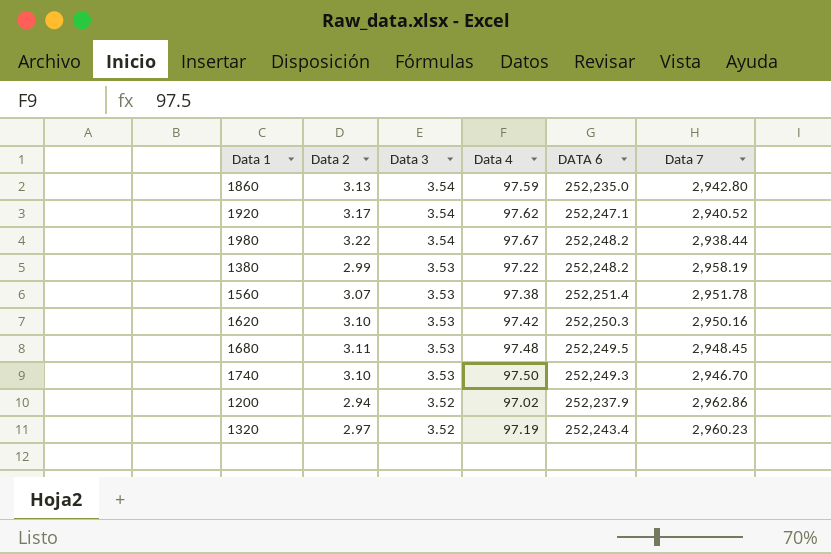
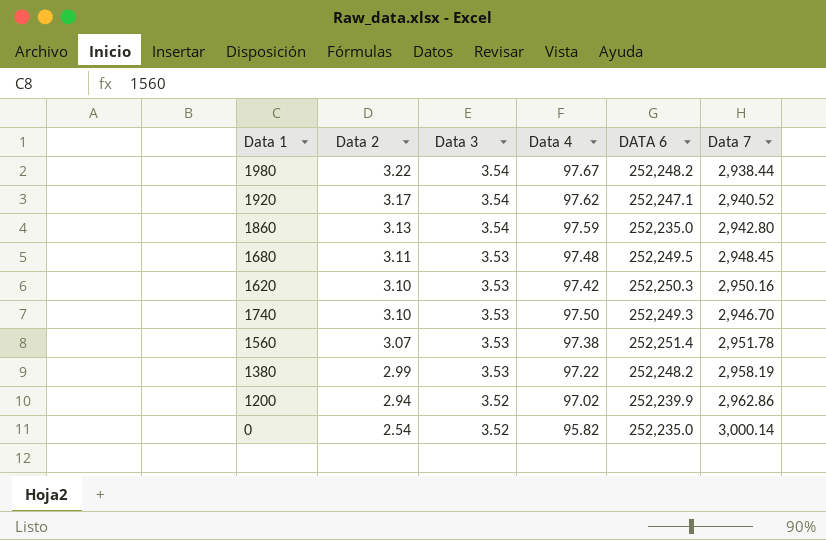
row order: Data 3 descending -> Data 2 descending
row 1320: 2.97 | 3.52 | 97.19 | 252,243.4 | 2,960.23 -> none
1200 | DATA 6: 252,237.9 -> 252,239.9
row 0: none -> 2.54 | 3.52 | 95.82 | 252,235.0 | 3,000.14

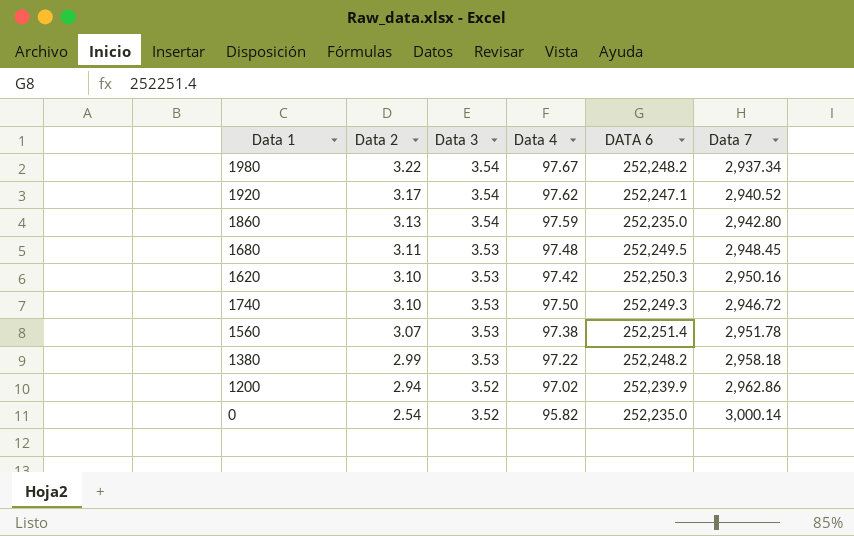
1980 | Data 7: 2,938.44 -> 2,937.34
1740 | Data 7: 2,946.70 -> 2,946.72
1380 | Data 7: 2,958.19 -> 2,958.18

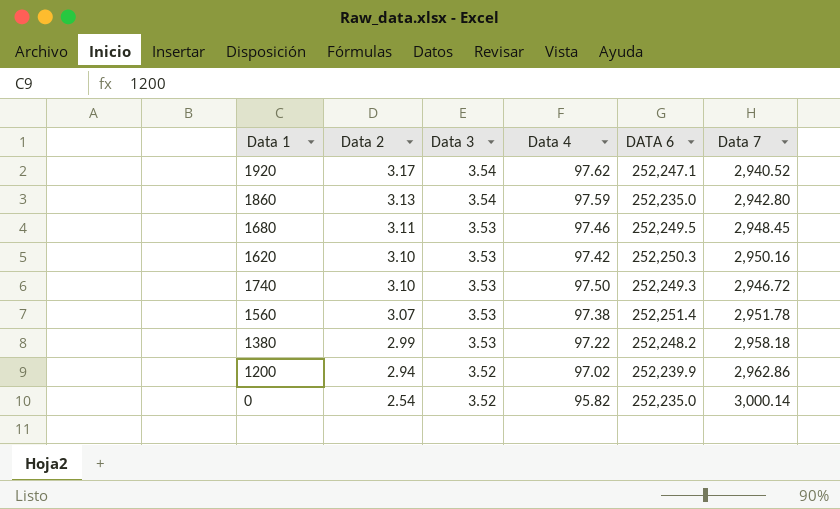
row 1980: 3.22 | 3.54 | 97.67 | 252,248.2 | 2,937.34 -> none
1680 | Data 4: 97.48 -> 97.46

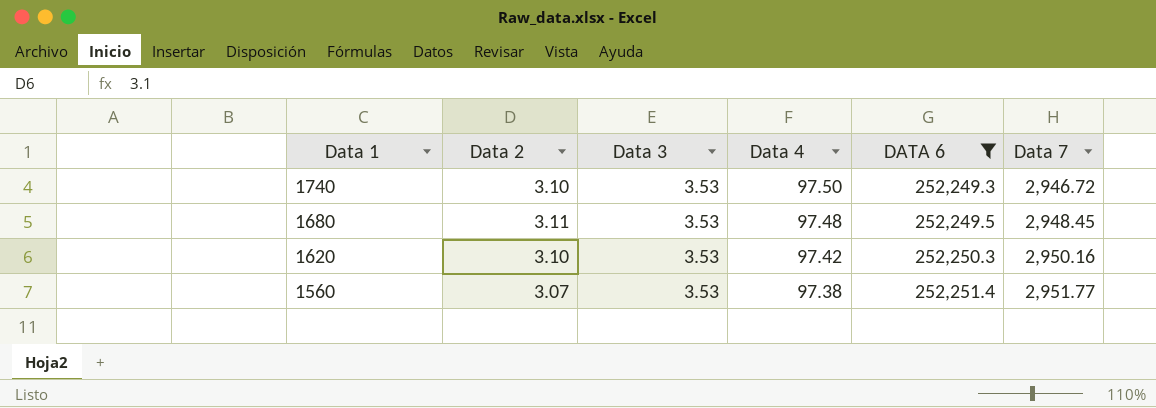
filter: none -> DATA 6 >= 252,249.3
row order: Data 2 descending -> Data 1 descending
1680 | Data 4: 97.46 -> 97.48
1560 | Data 7: 2,951.78 -> 2,951.77

